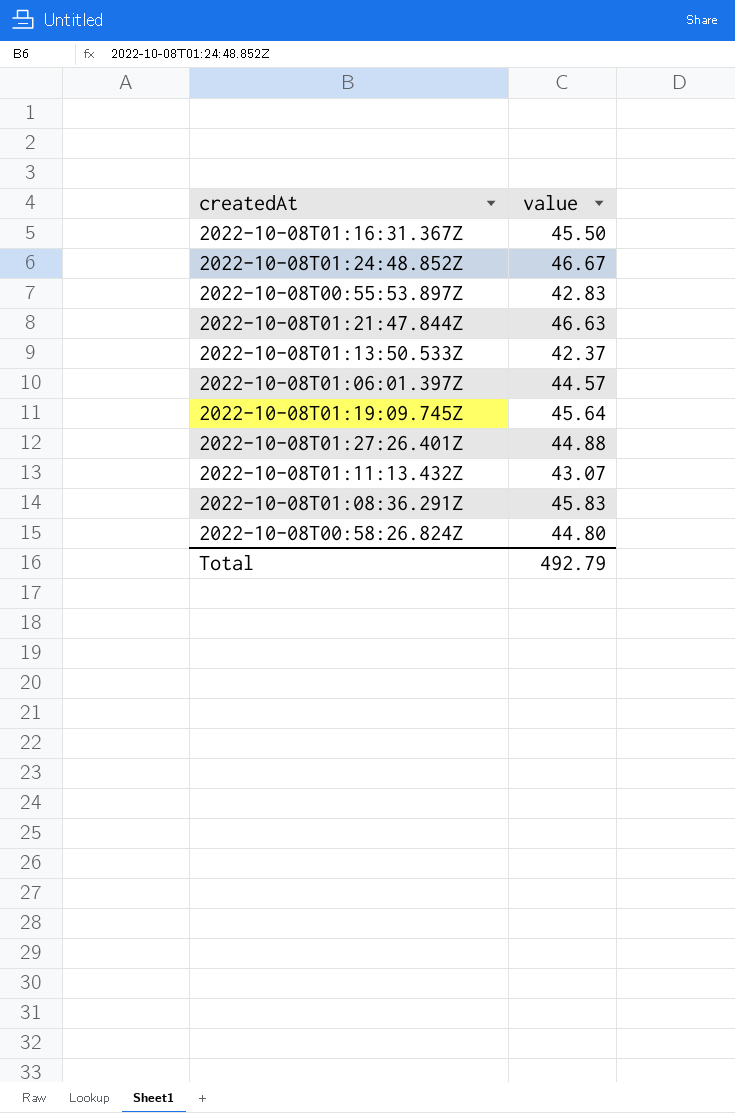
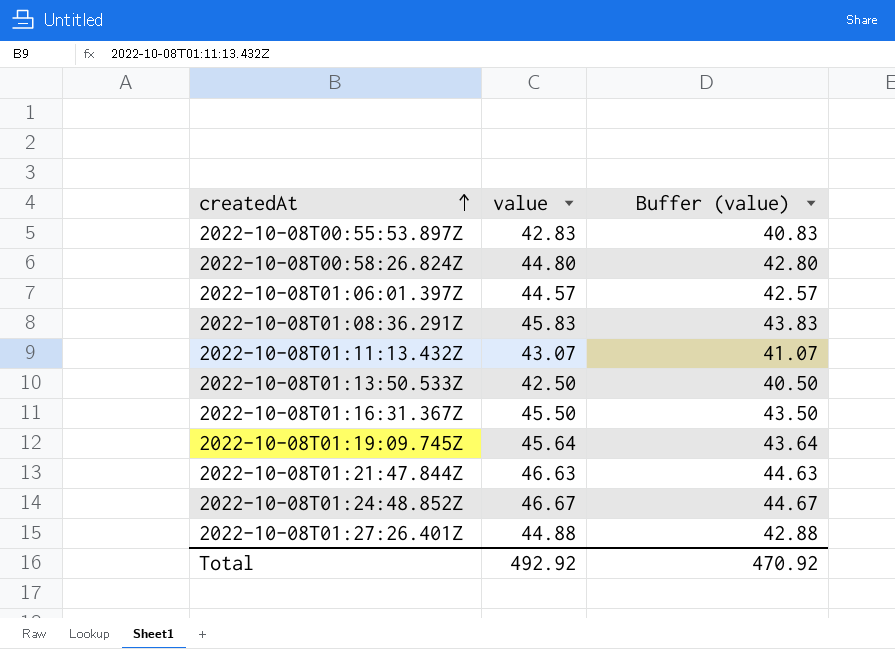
row order: none -> createdAt ascending
column Buffer (value) | formula: none -> [value] - 2
2022-10-08T01:13:50.533Z | value: 42.37 -> 42.50
Total | value: 492.79 -> 492.92

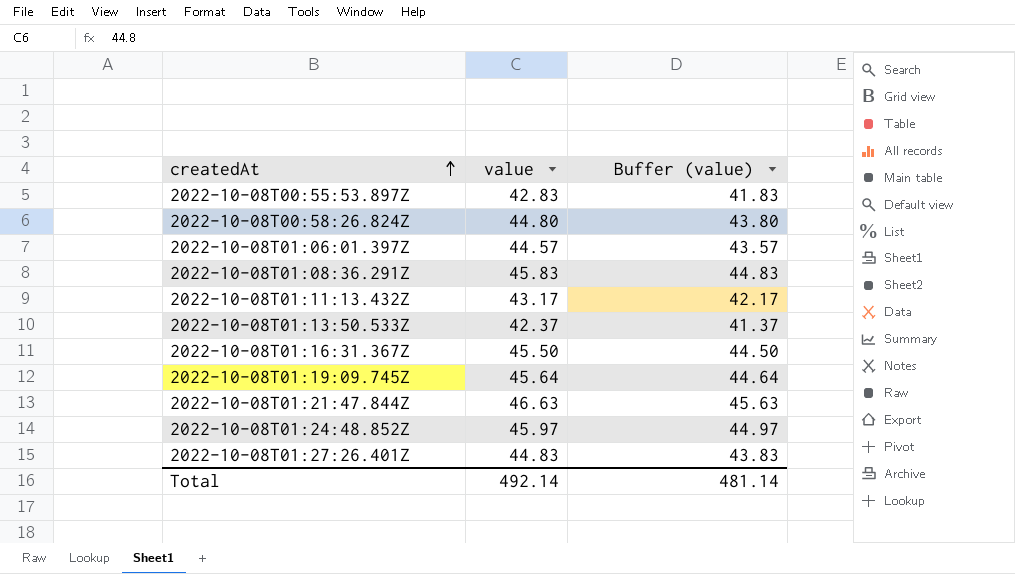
column Buffer (value) | formula: [value] - 2 -> [value] - 1
2022-10-08T01:11:13.432Z | value: 43.07 -> 43.17
2022-10-08T01:13:50.533Z | value: 42.50 -> 42.37
2022-10-08T01:24:48.852Z | value: 46.67 -> 45.97
2022-10-08T01:27:26.401Z | value: 44.88 -> 44.83
Total | value: 492.92 -> 492.14
Total | Buffer (value): 470.92 -> 481.14

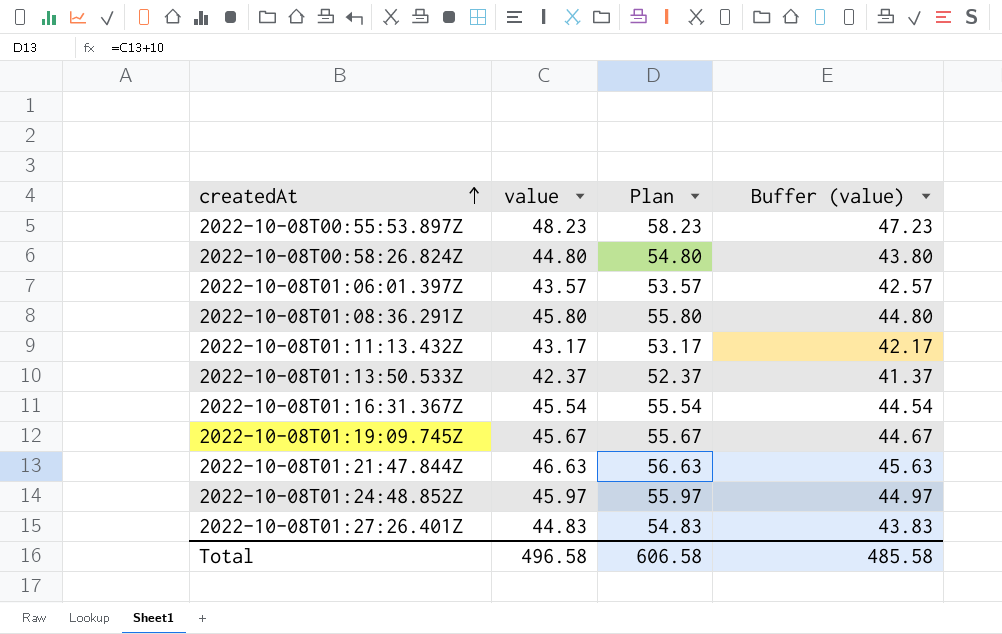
column Plan | formula: none -> [value] + 10
2022-10-08T00:55:53.897Z | value: 42.83 -> 48.23
2022-10-08T00:55:53.897Z | Buffer (value): 41.83 -> 47.23
2022-10-08T01:06:01.397Z | value: 44.57 -> 43.57
2022-10-08T01:06:01.397Z | Buffer (value): 43.57 -> 42.57
2022-10-08T01:08:36.291Z | value: 45.83 -> 45.80
2022-10-08T01:08:36.291Z | Buffer (value): 44.83 -> 44.80
2022-10-08T01:16:31.367Z | value: 45.50 -> 45.54
2022-10-08T01:16:31.367Z | Buffer (value): 44.50 -> 44.54
2022-10-08T01:19:09.745Z | value: 45.64 -> 45.67
2022-10-08T01:19:09.745Z | Buffer (value): 44.64 -> 44.67
Total | value: 492.14 -> 496.58
Total | Buffer (value): 481.14 -> 485.58

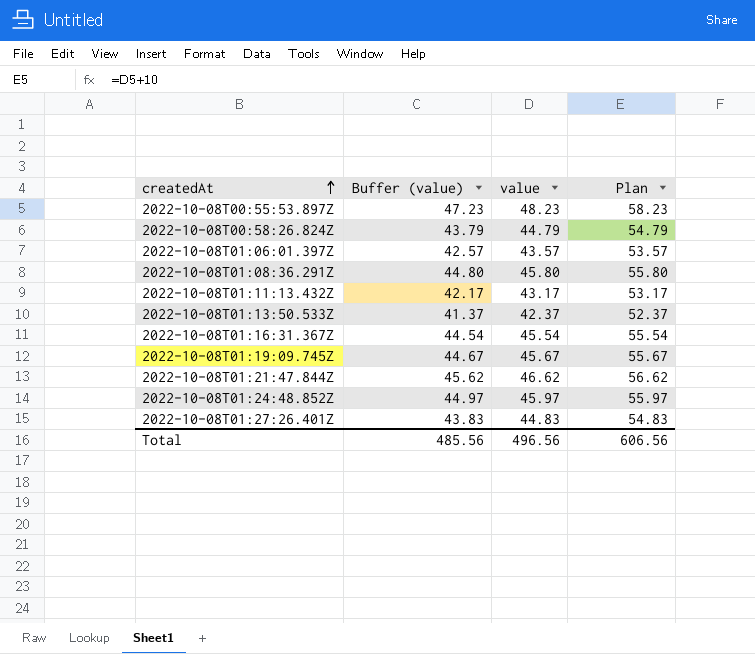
column Buffer (value) | position: 4 -> 2
2022-10-08T00:58:26.824Z | Buffer (value): 43.80 -> 43.79
2022-10-08T00:58:26.824Z | value: 44.80 -> 44.79
2022-10-08T00:58:26.824Z | Plan: 54.80 -> 54.79
2022-10-08T01:21:47.844Z | Buffer (value): 45.63 -> 45.62
2022-10-08T01:21:47.844Z | value: 46.63 -> 46.62
2022-10-08T01:21:47.844Z | Plan: 56.63 -> 56.62
Total | Buffer (value): 485.58 -> 485.56
Total | value: 496.58 -> 496.56
Total | Plan: 606.58 -> 606.56

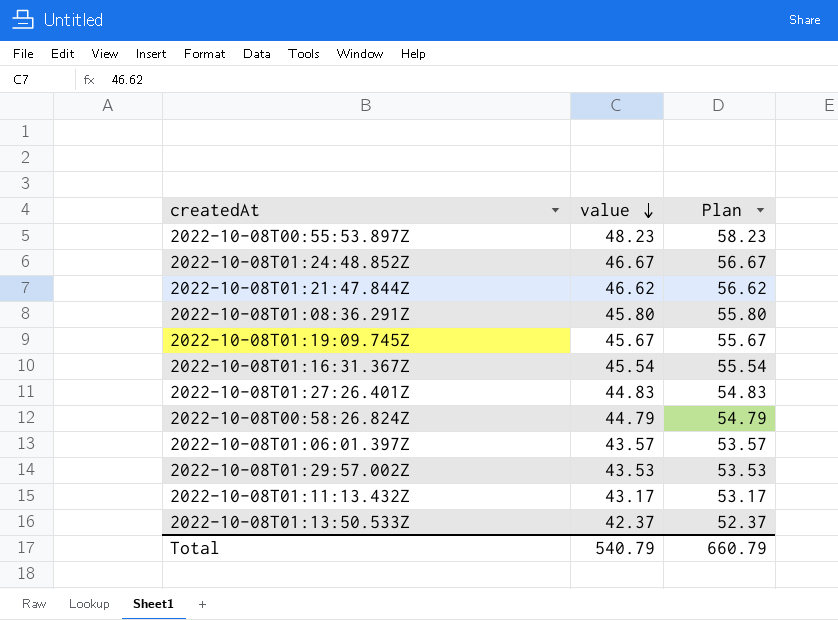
row order: createdAt ascending -> value descending
column Buffer (value) | formula: [value] - 1 -> none
2022-10-08T01:24:48.852Z | value: 45.97 -> 46.67
2022-10-08T01:24:48.852Z | Plan: 55.97 -> 56.67
row 2022-10-08T01:29:57.002Z: none -> 43.53 | 53.53
Total | value: 496.56 -> 540.79
Total | Plan: 606.56 -> 660.79

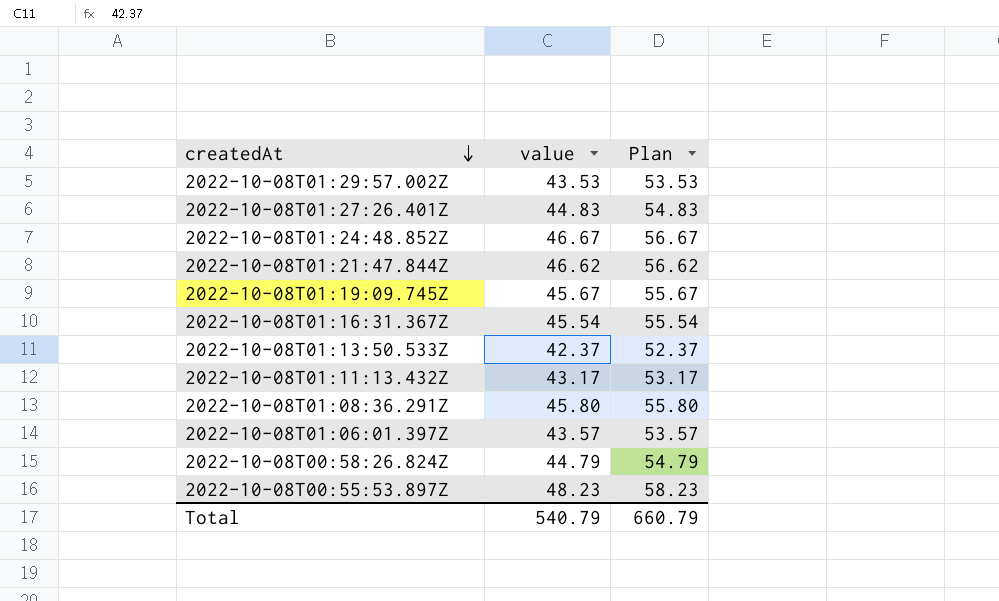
row order: value descending -> createdAt descending

